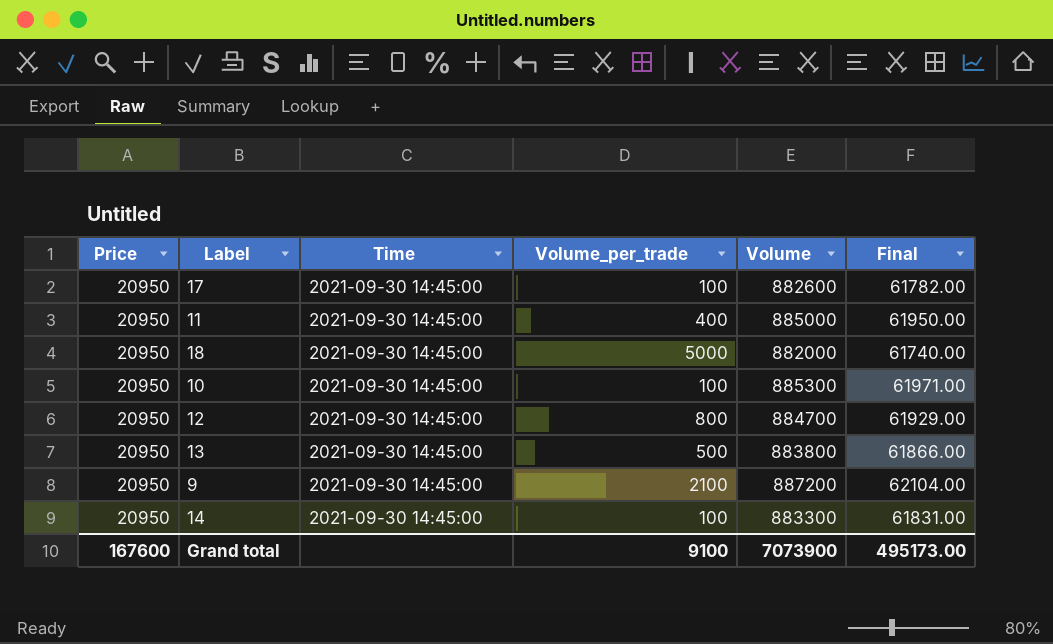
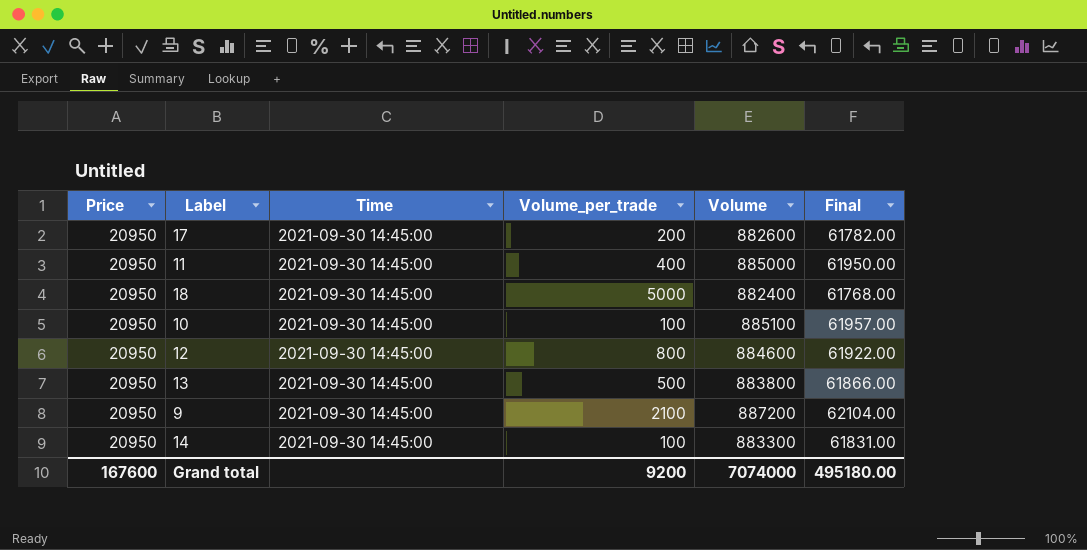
17 | Volume_per_trade: 100 -> 200
18 | Volume: 882000 -> 882400
18 | Final: 61740.00 -> 61768.00
10 | Volume: 885300 -> 885100
10 | Final: 61971.00 -> 61957.00
12 | Volume: 884700 -> 884600
12 | Final: 61929.00 -> 61922.00
Grand total | Volume_per_trade: 9100 -> 9200
Grand total | Volume: 7073900 -> 7074000
Grand total | Final: 495173.00 -> 495180.00

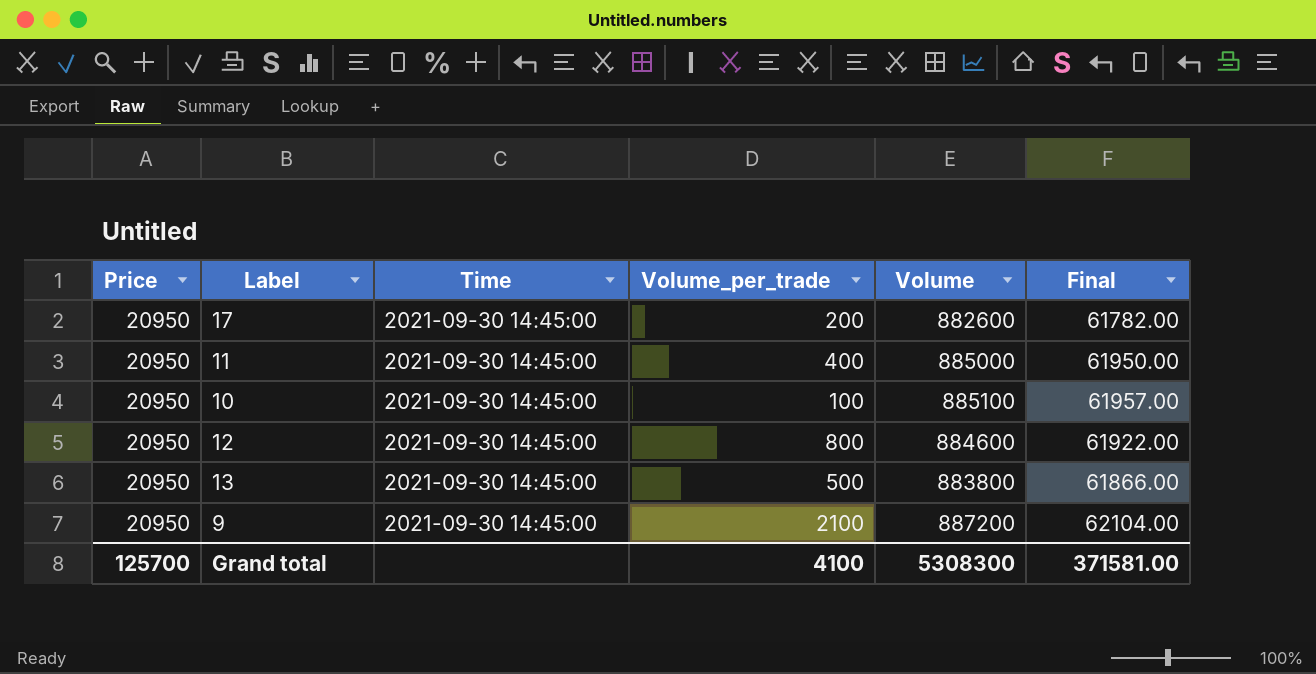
row 18: 20950 | 2021-09-30 14:45:00 | 5000 | 882400 | 61768.00 -> none
row 14: 20950 | 2021-09-30 14:45:00 | 100 | 883300 | 61831.00 -> none
Grand total | Price: 167600 -> 125700
Grand total | Volume_per_trade: 9200 -> 4100
Grand total | Volume: 7074000 -> 5308300
Grand total | Final: 495180.00 -> 371581.00

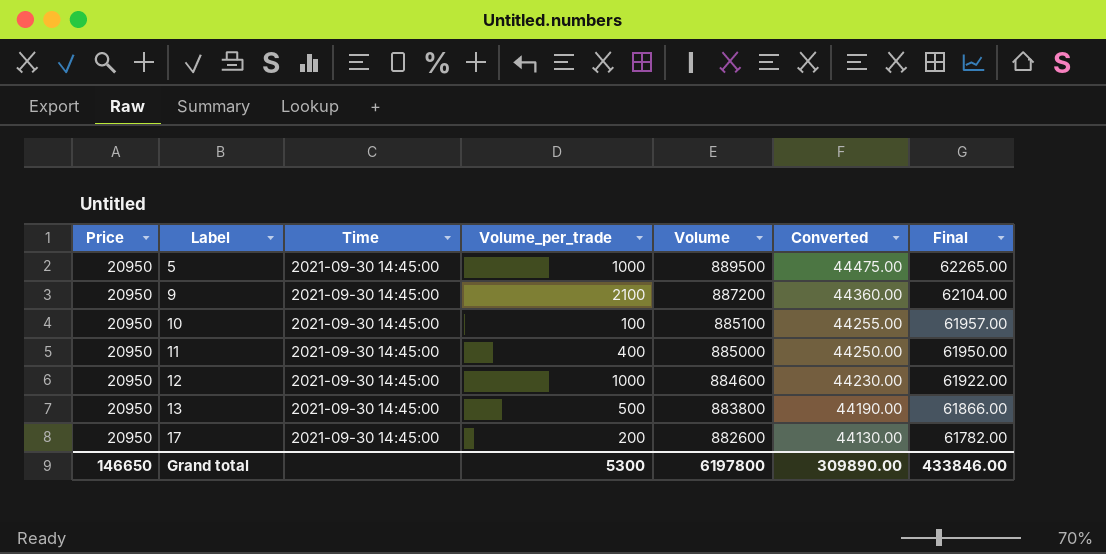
row order: none -> Label ascending
column Converted | formula: none -> [Volume] * 0.05
row 5: none -> 20950 | 2021-09-30 14:45:00 | 1000 | 889500 | 44475.00 | 62265.00
12 | Volume_per_trade: 800 -> 1000
Grand total | Price: 125700 -> 146650
Grand total | Volume_per_trade: 4100 -> 5300
Grand total | Volume: 5308300 -> 6197800
Grand total | Final: 371581.00 -> 433846.00

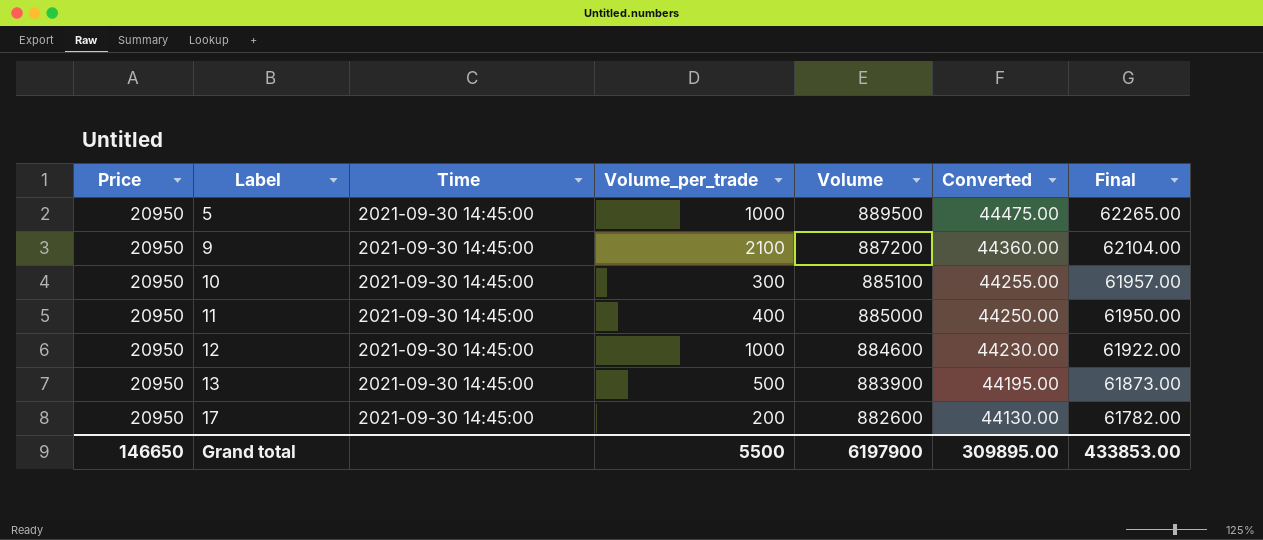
10 | Volume_per_trade: 100 -> 300
13 | Volume: 883800 -> 883900
13 | Converted: 44190.00 -> 44195.00
13 | Final: 61866.00 -> 61873.00
Grand total | Volume_per_trade: 5300 -> 5500
Grand total | Volume: 6197800 -> 6197900
Grand total | Converted: 309890.00 -> 309895.00
Grand total | Final: 433846.00 -> 433853.00

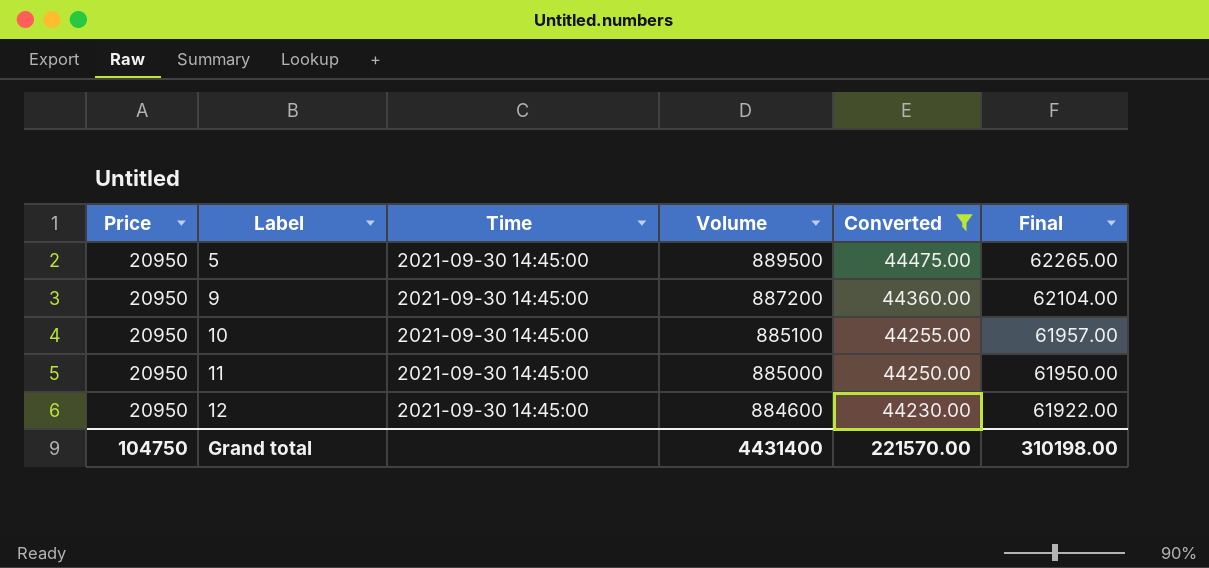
filter: none -> Converted >= 44230.00
column Volume_per_trade | position: 4 -> none
Grand total | Price: 146650 -> 104750
Grand total | Volume: 6197900 -> 4431400
Grand total | Converted: 309895.00 -> 221570.00
Grand total | Final: 433853.00 -> 310198.00

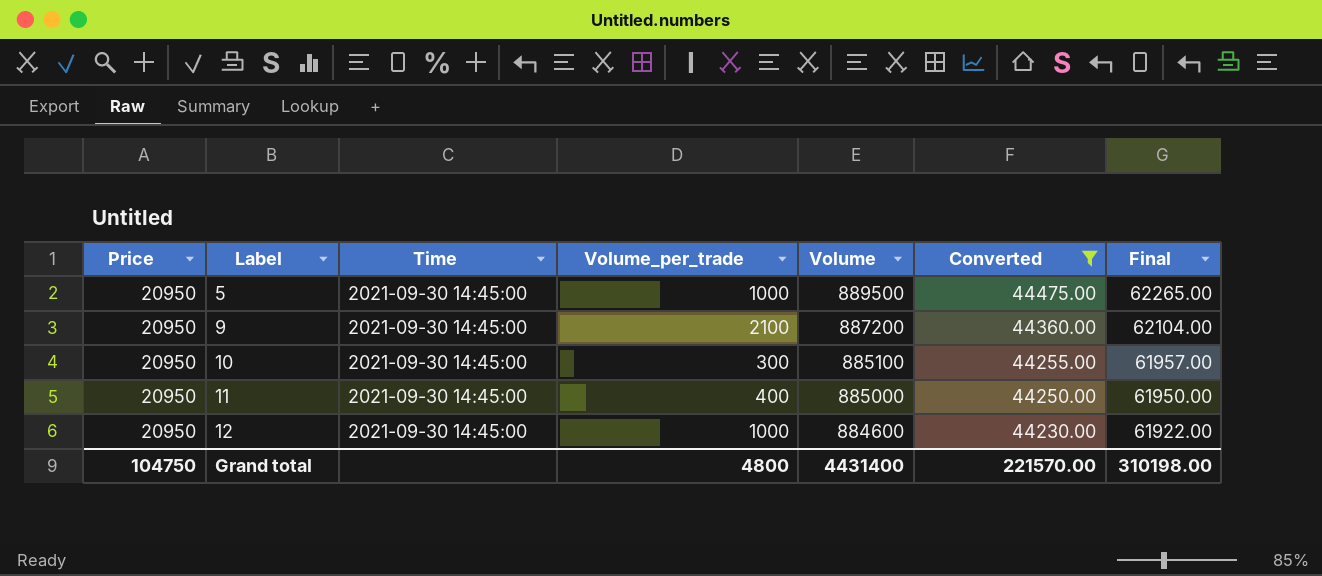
column Volume_per_trade | position: none -> 4

